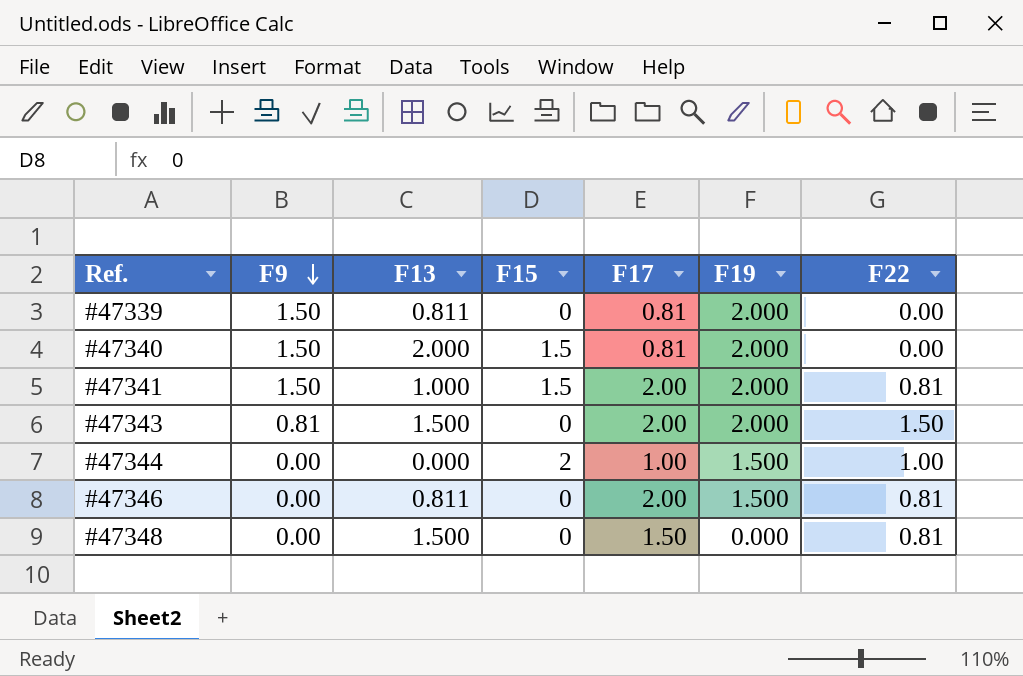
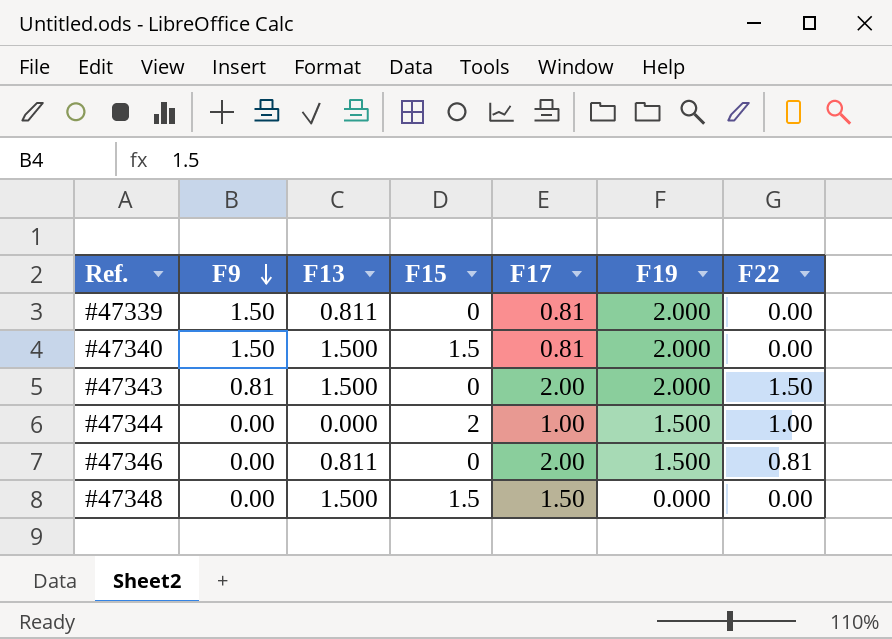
row #47341: 1.50 | 1.000 | 1.5 | 2.00 | 2.000 | 0.81 -> none
#47340 | F13: 2.000 -> 1.500
#47348 | F15: 0 -> 1.5
#47348 | F22: 0.81 -> 0.00

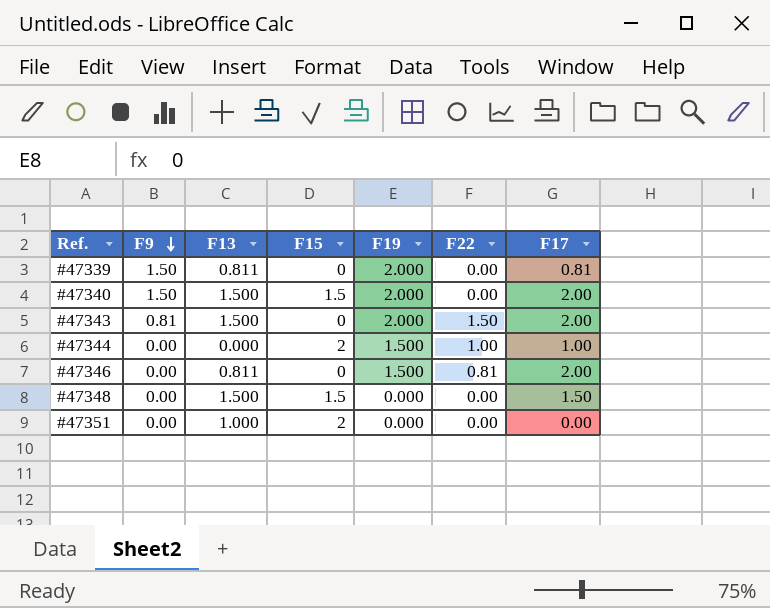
column F17 | position: 5 -> 7
#47340 | F17: 0.81 -> 2.00
row #47351: none -> 0.00 | 1.000 | 2 | 0.000 | 0.00 | 0.00

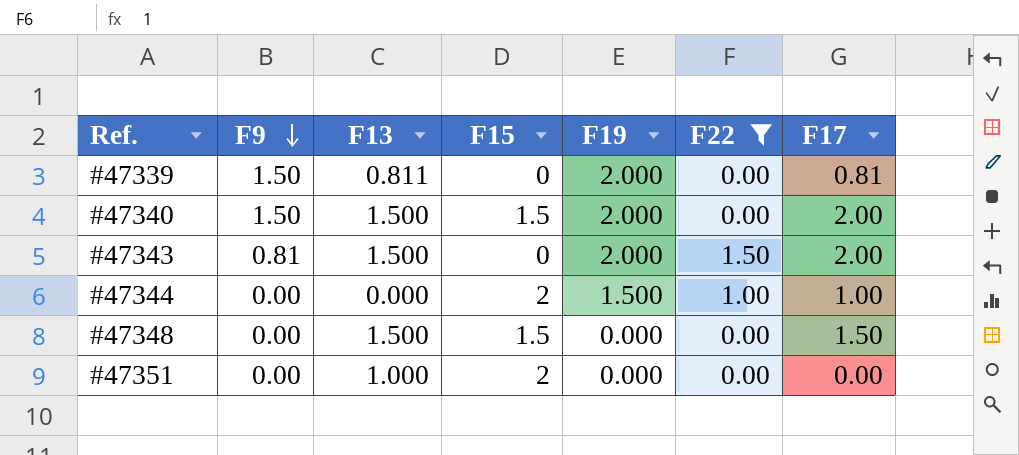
filter: none -> F22 != 0.81

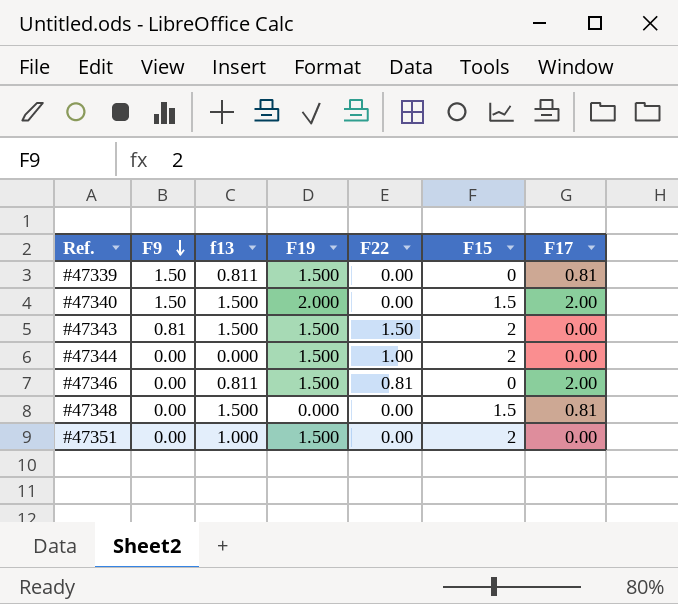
filter: F22 != 0.81 -> none
column name: F13 -> f13
column F15 | position: 4 -> 6
#47339 | F19: 2.000 -> 1.500
#47343 | F19: 2.000 -> 1.500
#47343 | F15: 0 -> 2
#47343 | F17: 2.00 -> 0.00
#47344 | F17: 1.00 -> 0.00
#47348 | F17: 1.50 -> 0.81
#47351 | F19: 0.000 -> 1.500

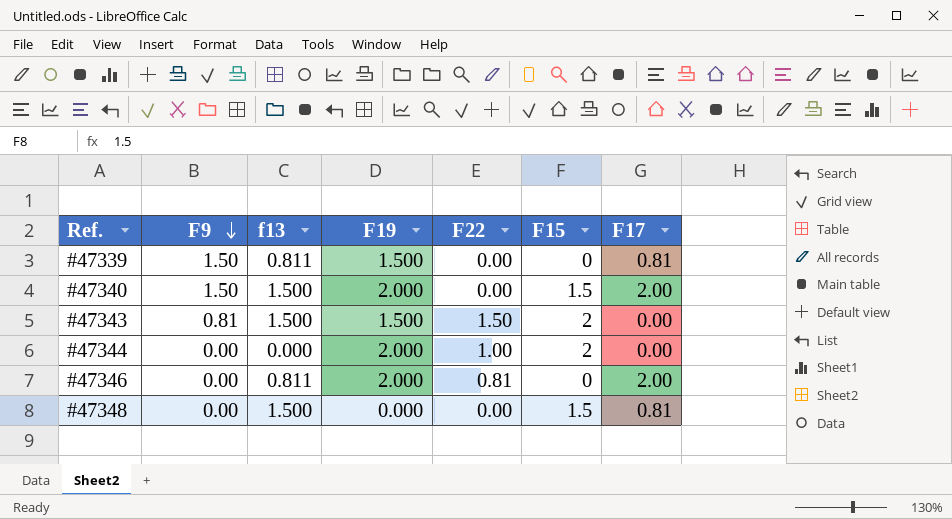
row #47351: 0.00 | 1.000 | 1.500 | 0.00 | 2 | 0.00 -> none
#47344 | F19: 1.500 -> 2.000
#47346 | F19: 1.500 -> 2.000

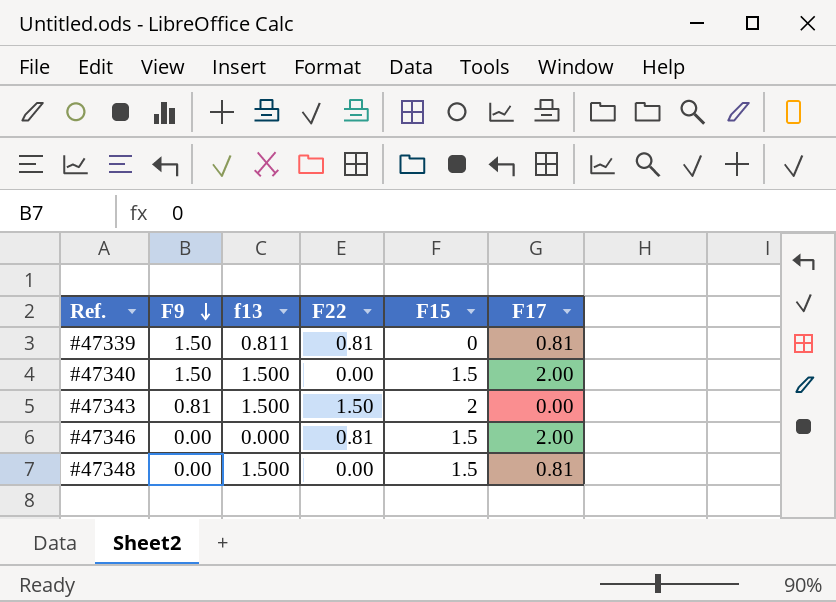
column F19 | position: 4 -> none
row #47344: 0.00 | 0.000 | 2.000 | 1.00 | 2 | 0.00 -> none
#47339 | F22: 0.00 -> 0.81
#47346 | f13: 0.811 -> 0.000
#47346 | F15: 0 -> 1.5

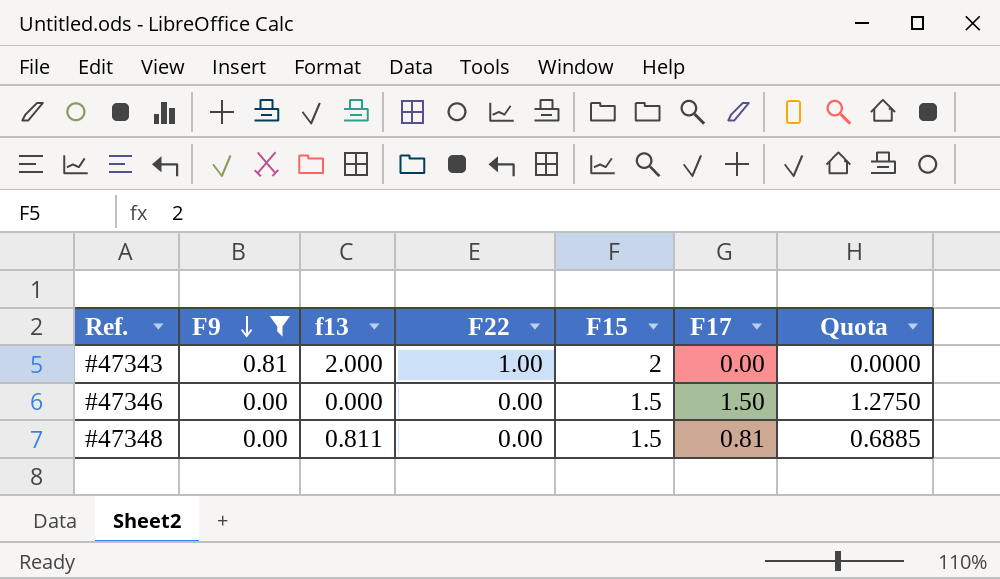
filter: none -> F9 != 1.50
column Quota | formula: none -> [F17] * 0.85
#47343 | f13: 1.500 -> 2.000
#47343 | F22: 1.50 -> 1.00
#47346 | F22: 0.81 -> 0.00
#47346 | F17: 2.00 -> 1.50
#47348 | f13: 1.500 -> 0.811

